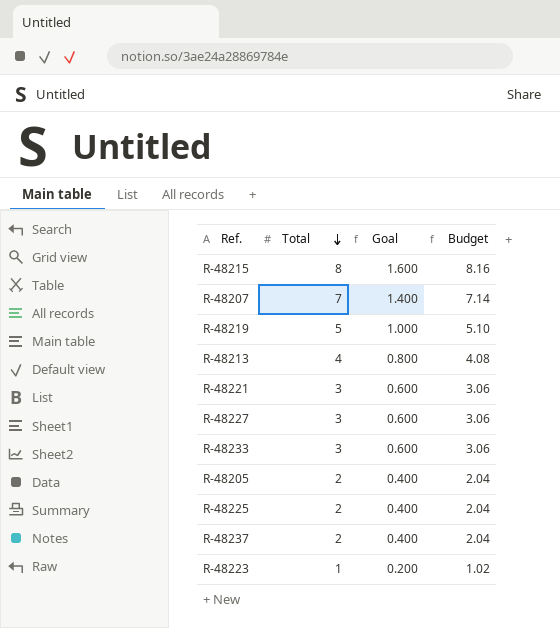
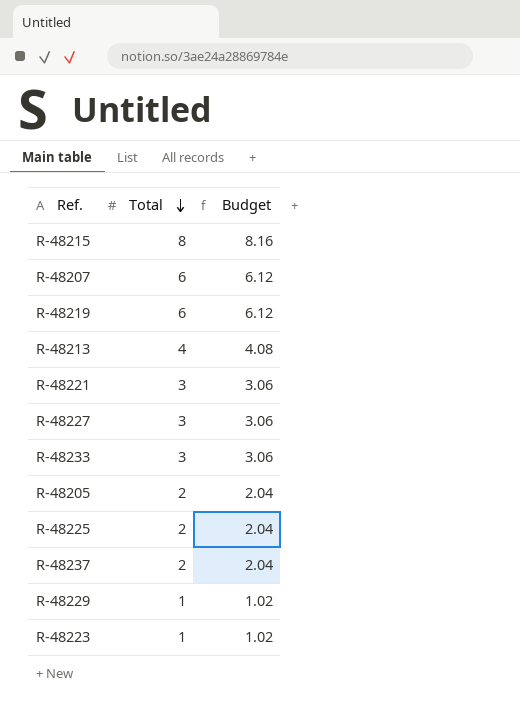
column Goal | formula: [Total] * 0.2 -> none
R-48207 | Total: 7 -> 6
R-48207 | Budget: 7.14 -> 6.12
R-48219 | Total: 5 -> 6
R-48219 | Budget: 5.10 -> 6.12
row R-48229: none -> 1 | 1.02

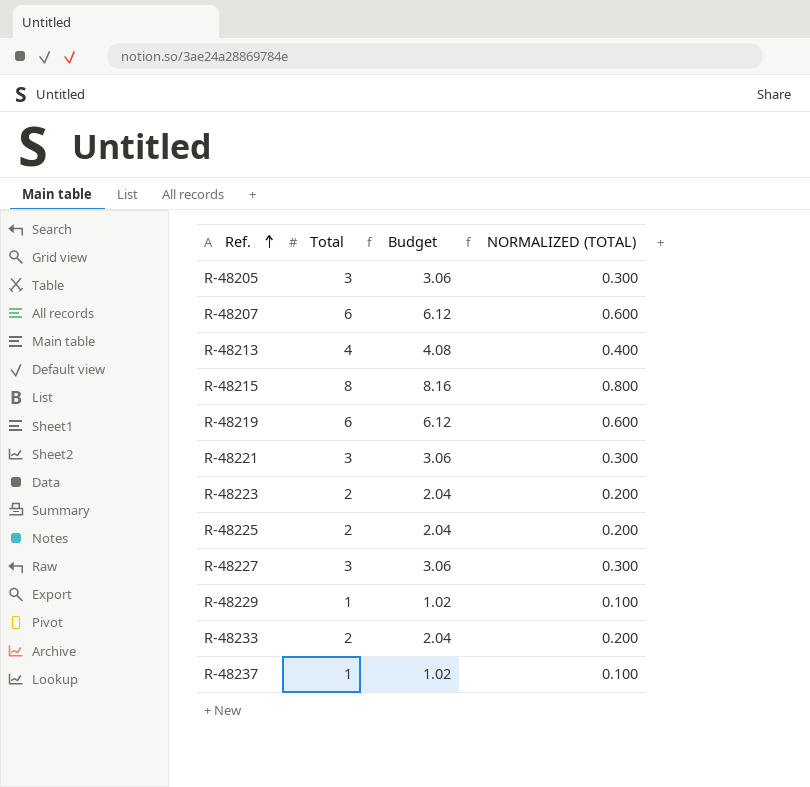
row order: Total descending -> Ref. ascending
column NORMALIZED (TOTAL) | formula: none -> [Total] * 0.1
R-48205 | Total: 2 -> 3
R-48205 | Budget: 2.04 -> 3.06
R-48223 | Total: 1 -> 2
R-48223 | Budget: 1.02 -> 2.04
R-48233 | Total: 3 -> 2
R-48233 | Budget: 3.06 -> 2.04
R-48237 | Total: 2 -> 1
R-48237 | Budget: 2.04 -> 1.02

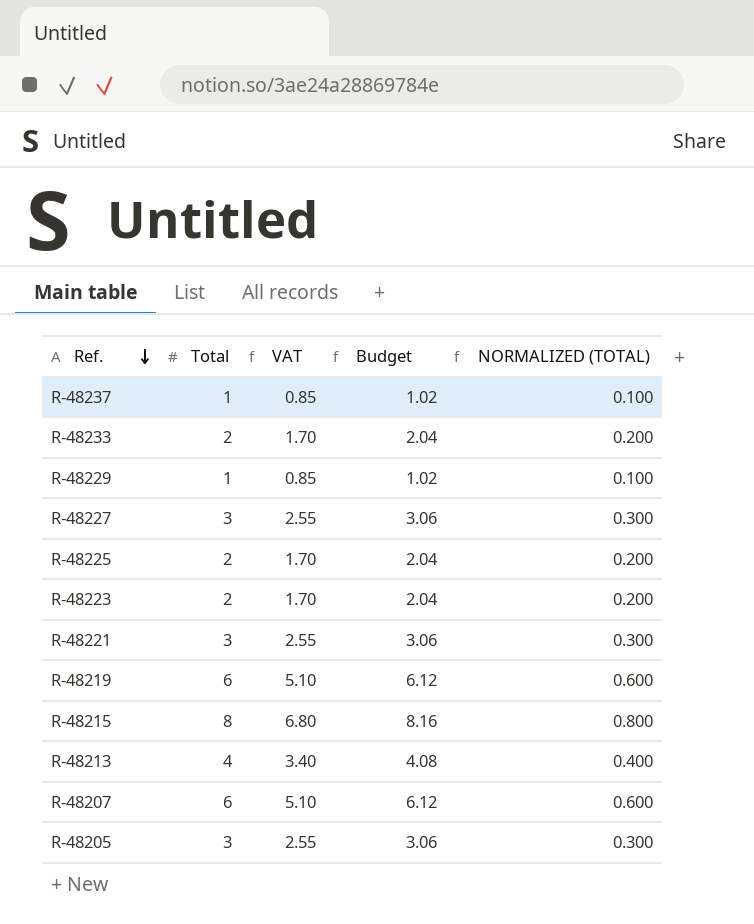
row order: Ref. ascending -> Ref. descending
column VAT | formula: none -> [Total] * 0.85

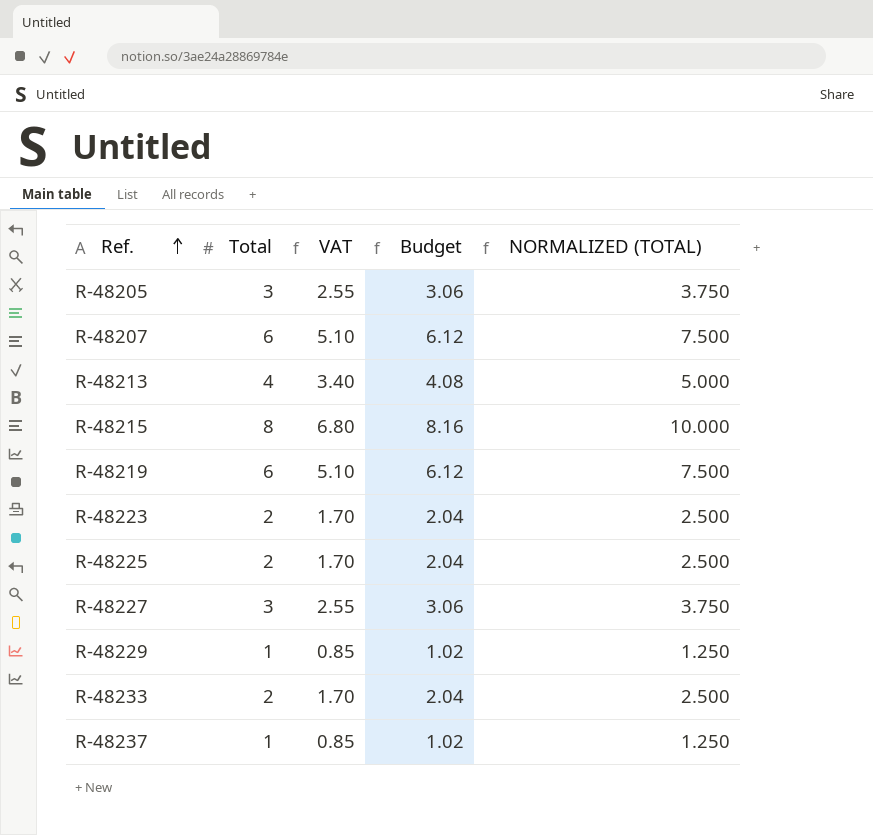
row order: Ref. descending -> Ref. ascending
column NORMALIZED (TOTAL) | formula: [Total] * 0.1 -> [Total] * 1.25
row R-48221: 3 | 2.55 | 3.06 | 0.300 -> none

